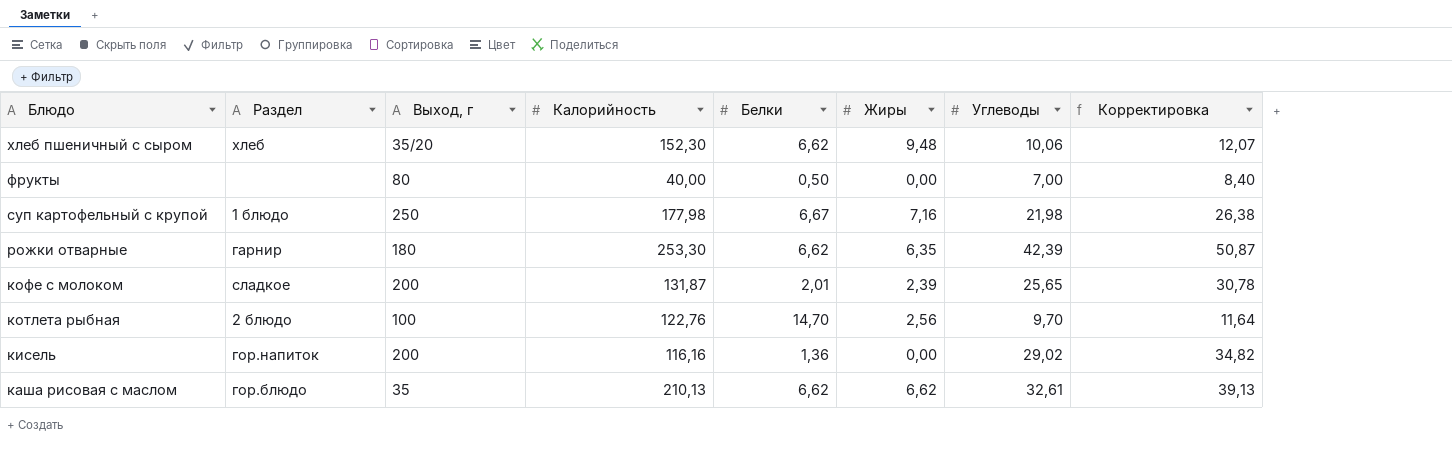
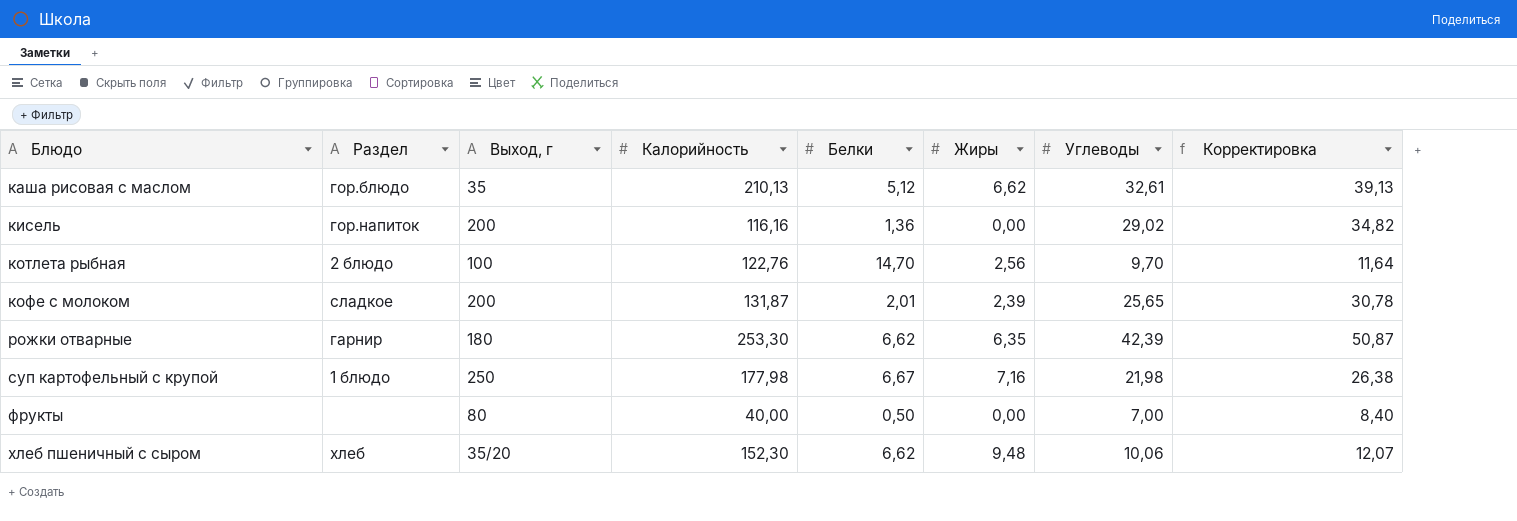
row order: Блюдо descending -> Блюдо ascending
каша рисовая с маслом | Белки: 6,62 -> 5,12

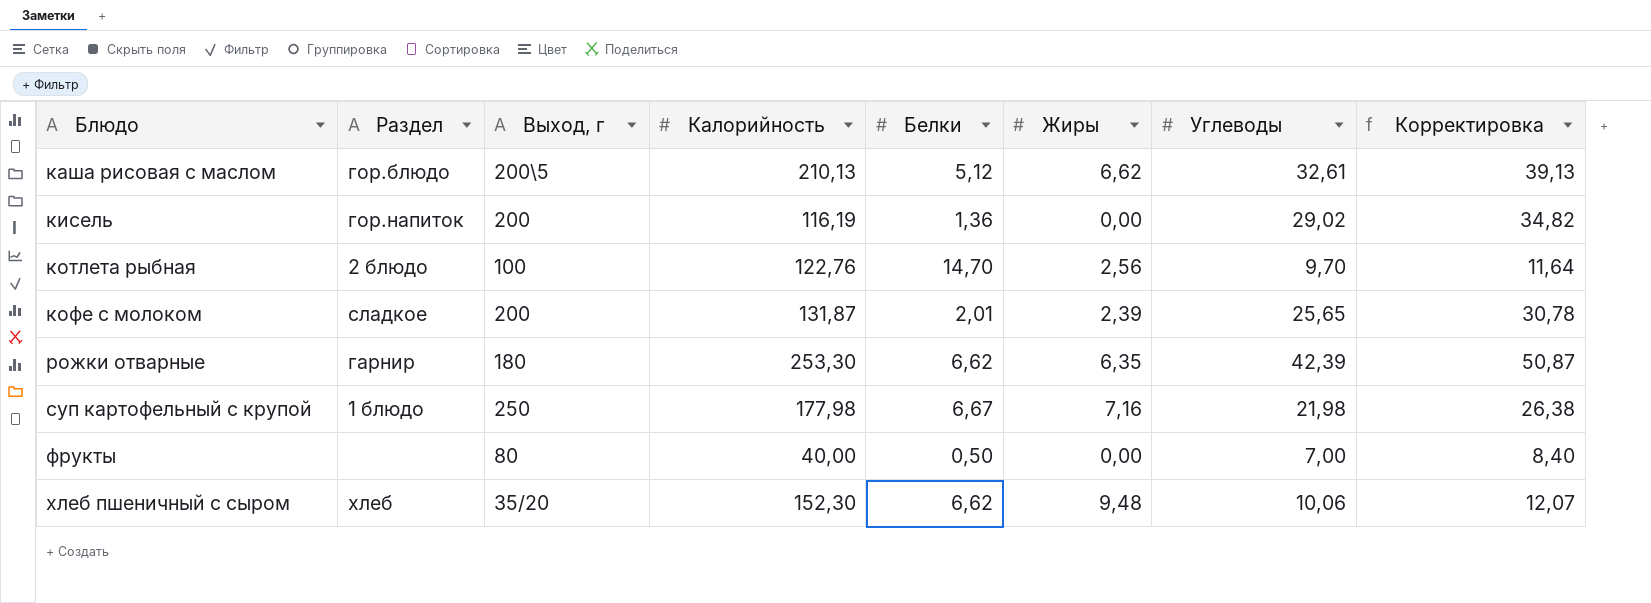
каша рисовая с маслом | Выход, г: 35 -> 200\5
кисель | Калорийность: 116,16 -> 116,19

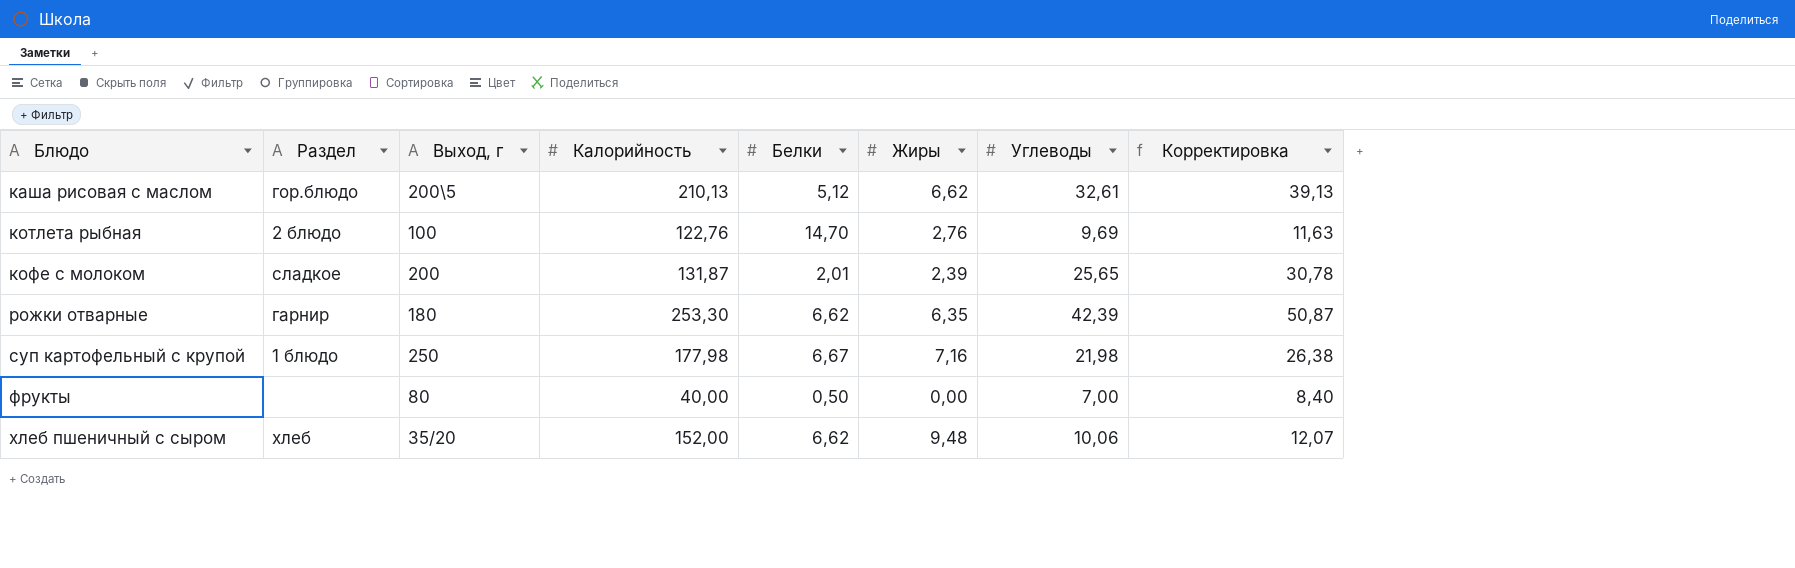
row кисель: гор.напиток | 200 | 116,19 | 1,36 | 0,00 | 29,02 | 34,82 -> none
котлета рыбная | Жиры: 2,56 -> 2,76
котлета рыбная | Углеводы: 9,70 -> 9,69
котлета рыбная | Корректировка: 11,64 -> 11,63
хлеб пшеничный с сыром | Калорийность: 152,30 -> 152,00

